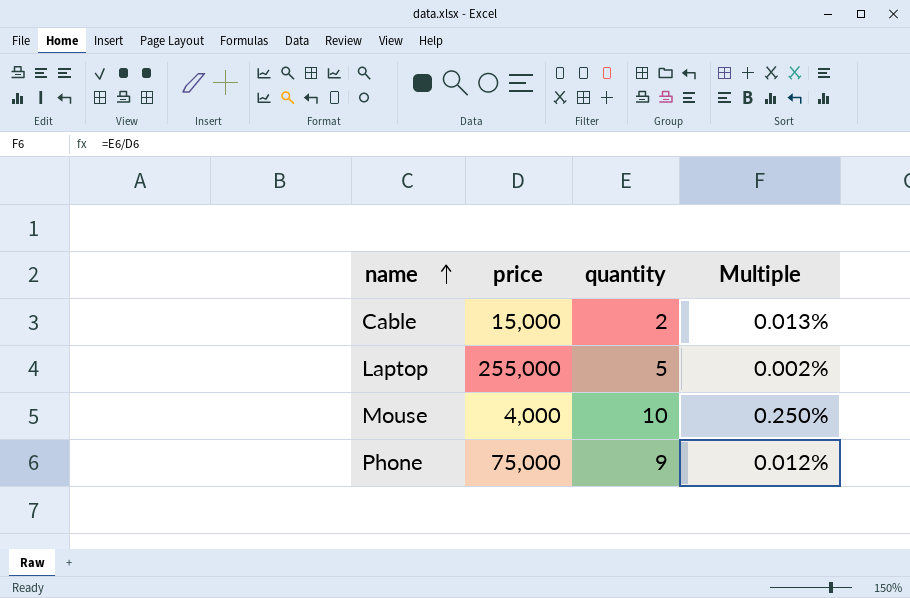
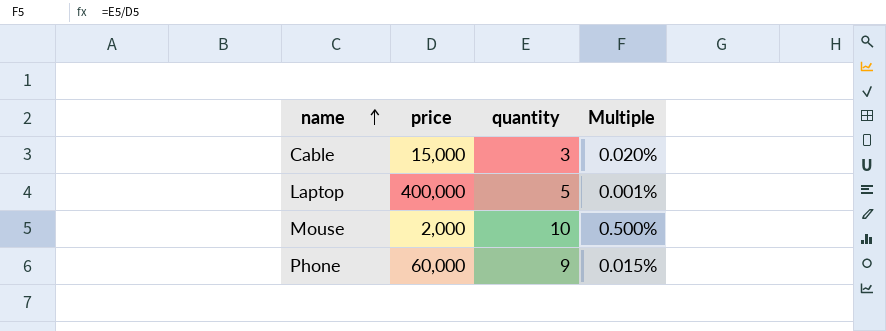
Cable | quantity: 2 -> 3
Cable | Multiple: 0.013% -> 0.020%
Laptop | price: 255,000 -> 400,000
Laptop | Multiple: 0.002% -> 0.001%
Mouse | price: 4,000 -> 2,000
Mouse | Multiple: 0.250% -> 0.500%
Phone | price: 75,000 -> 60,000
Phone | Multiple: 0.012% -> 0.015%

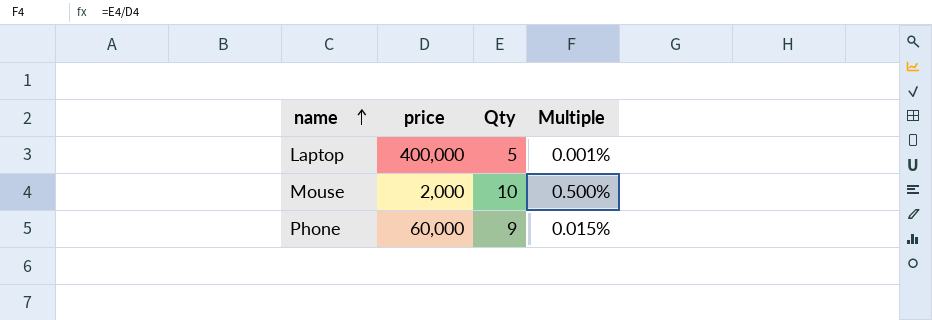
column name: quantity -> Qty
row Cable: 15,000 | 3 | 0.020% -> none

